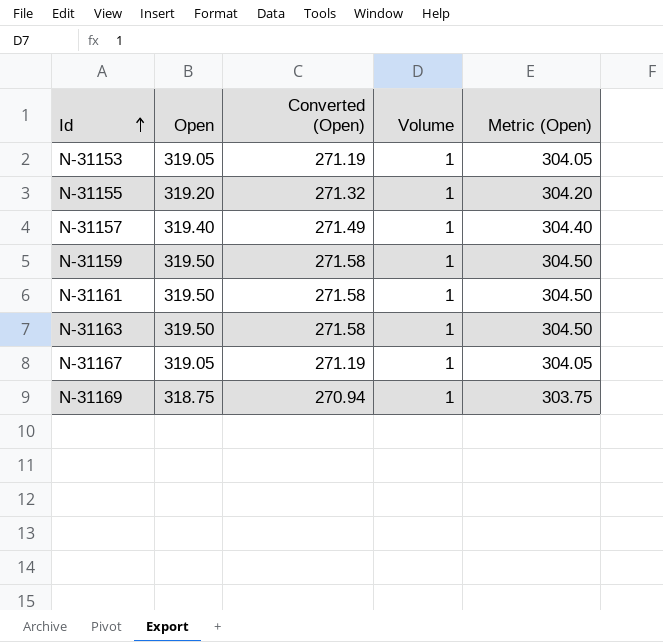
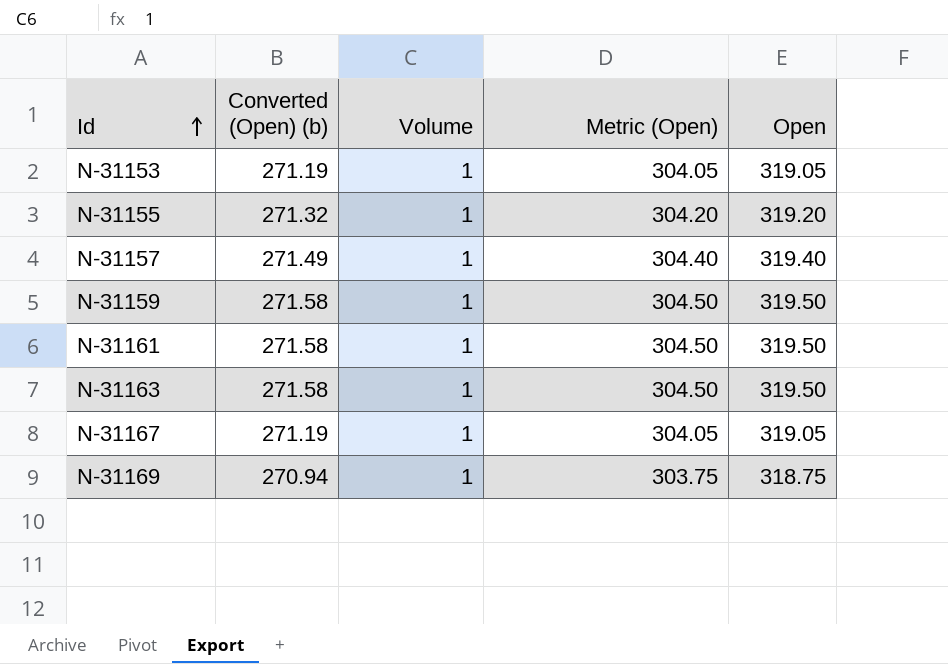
column name: Converted (Open) -> Converted (Open) (b)
column Open | position: 2 -> 5

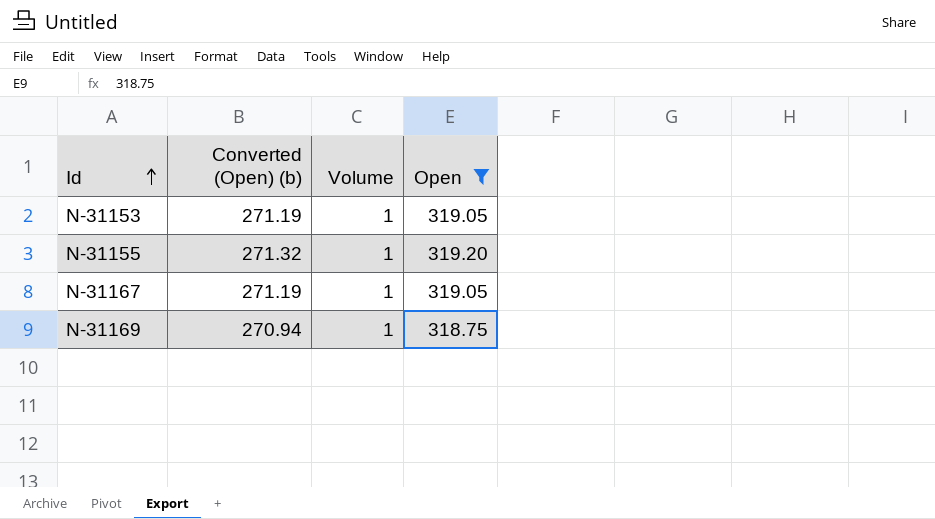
filter: none -> Open <= 319.20
column Metric (Open) | formula: [Open] - 15 -> none

